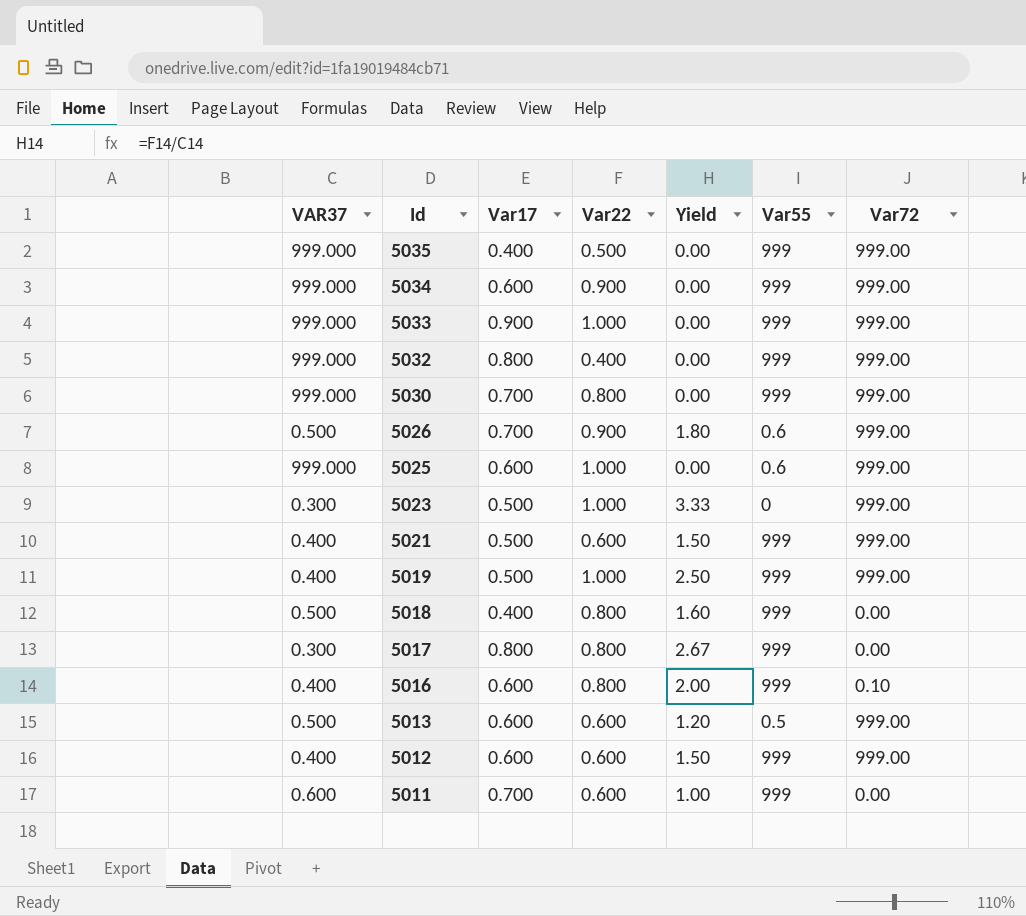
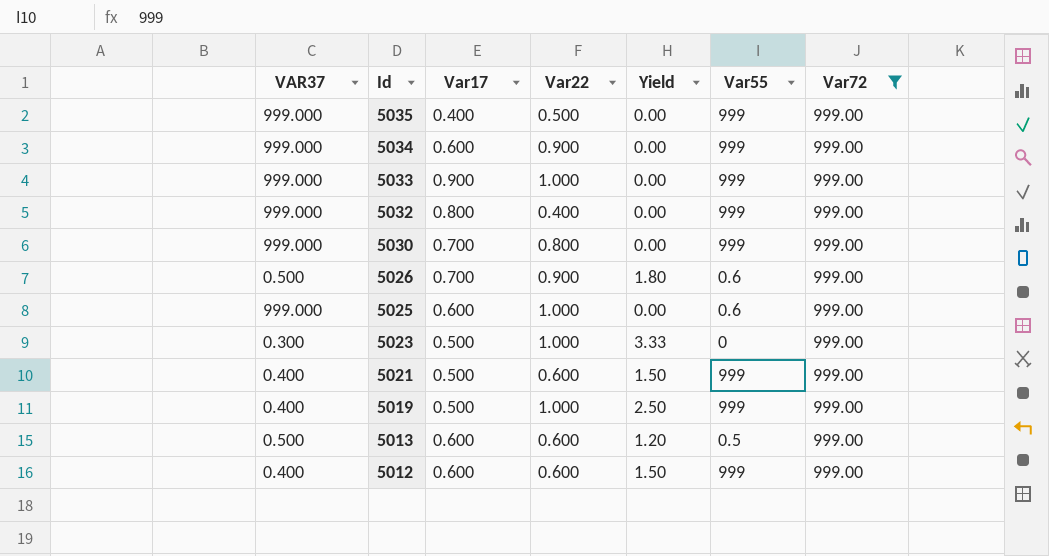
filter: none -> Var72 = 999.00

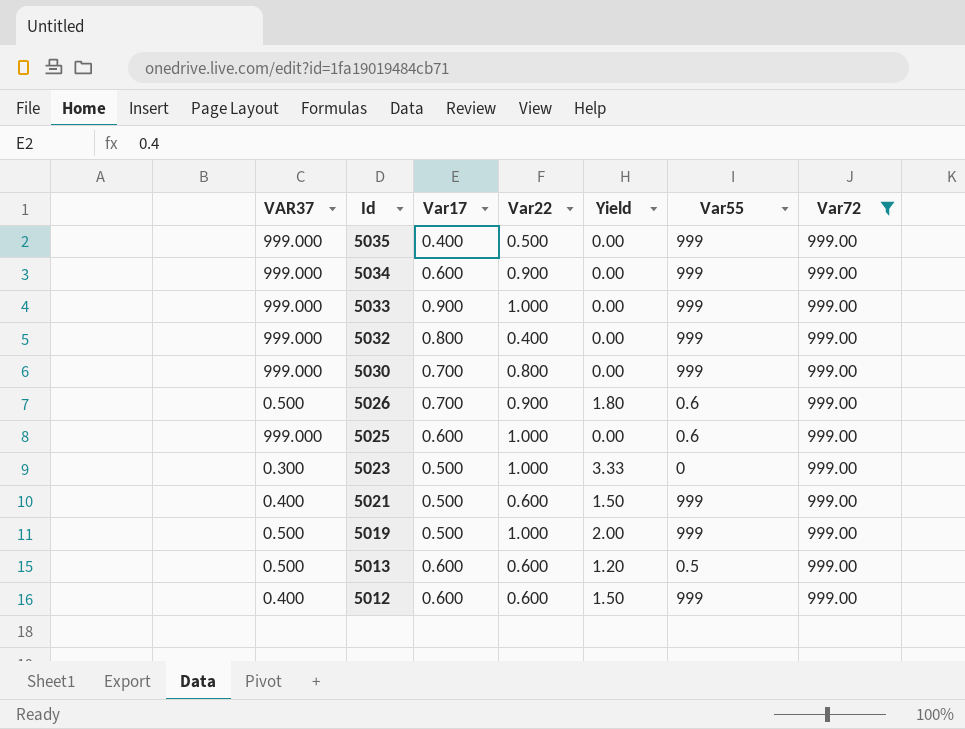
5019 | VAR37: 0.400 -> 0.500
5019 | Yield: 2.50 -> 2.00

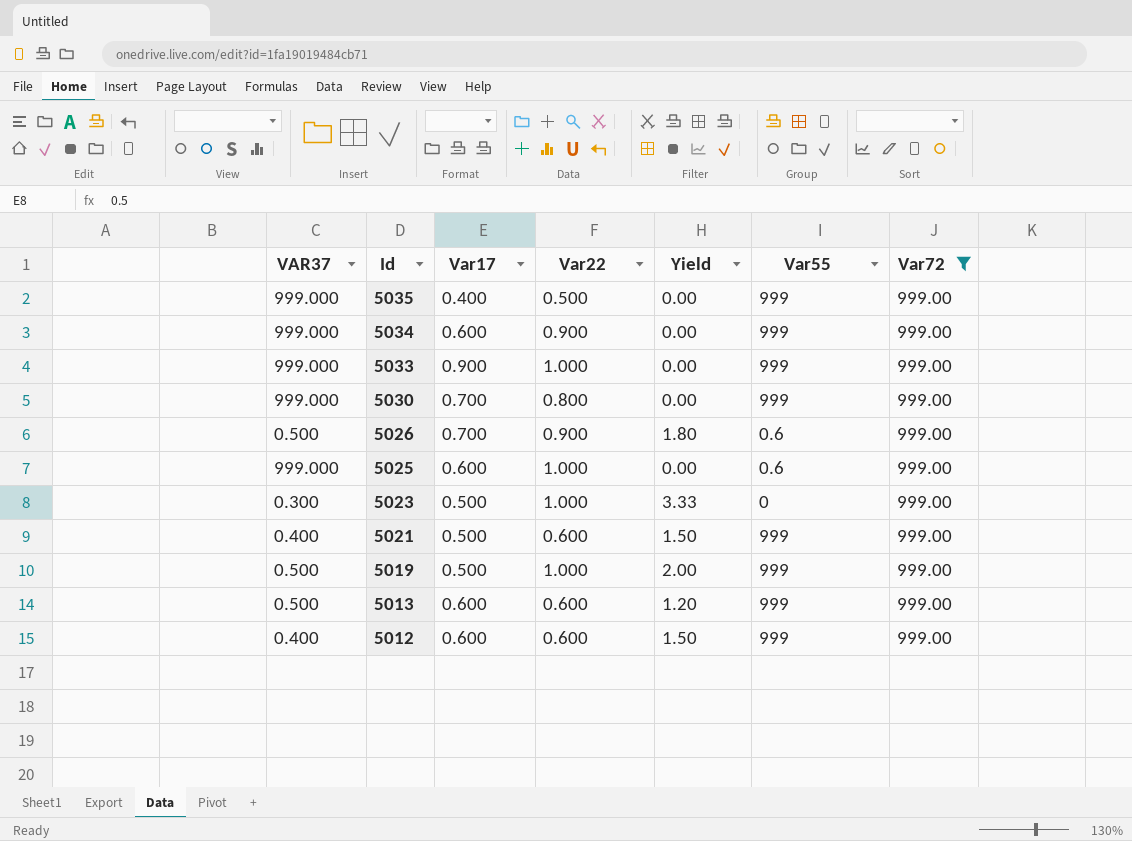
row 5032: 999.000 | 0.800 | 0.400 | 0.00 | 999 | 999.00 -> none
5013 | Var55: 0.5 -> 999

